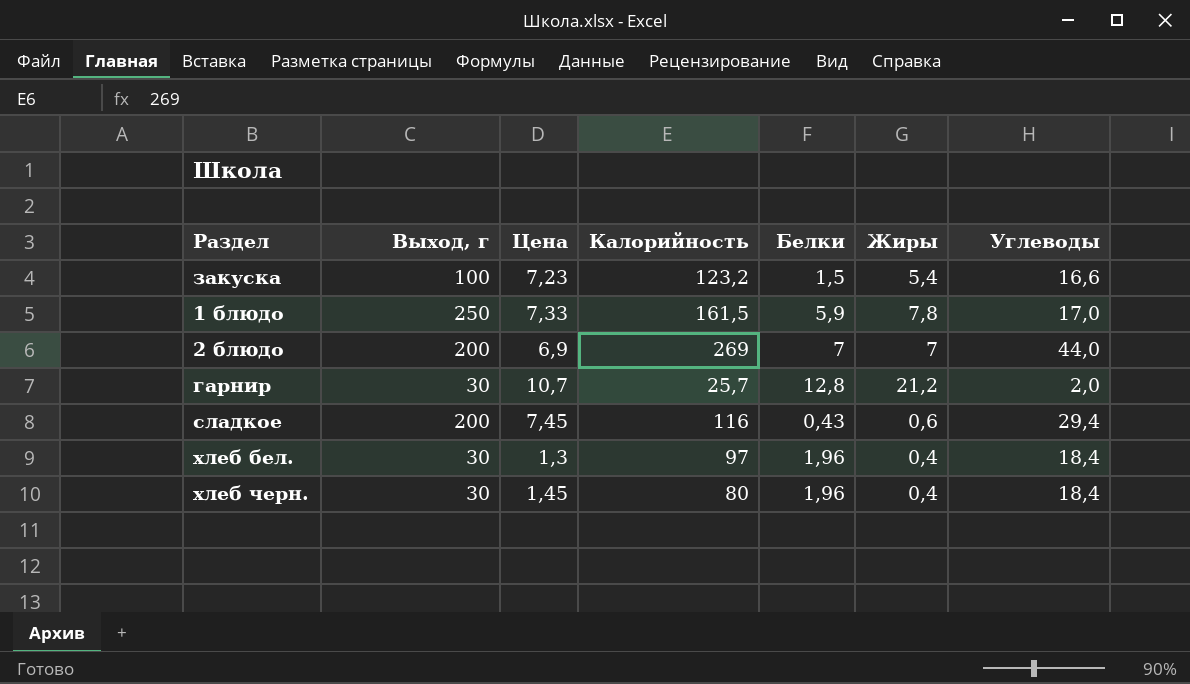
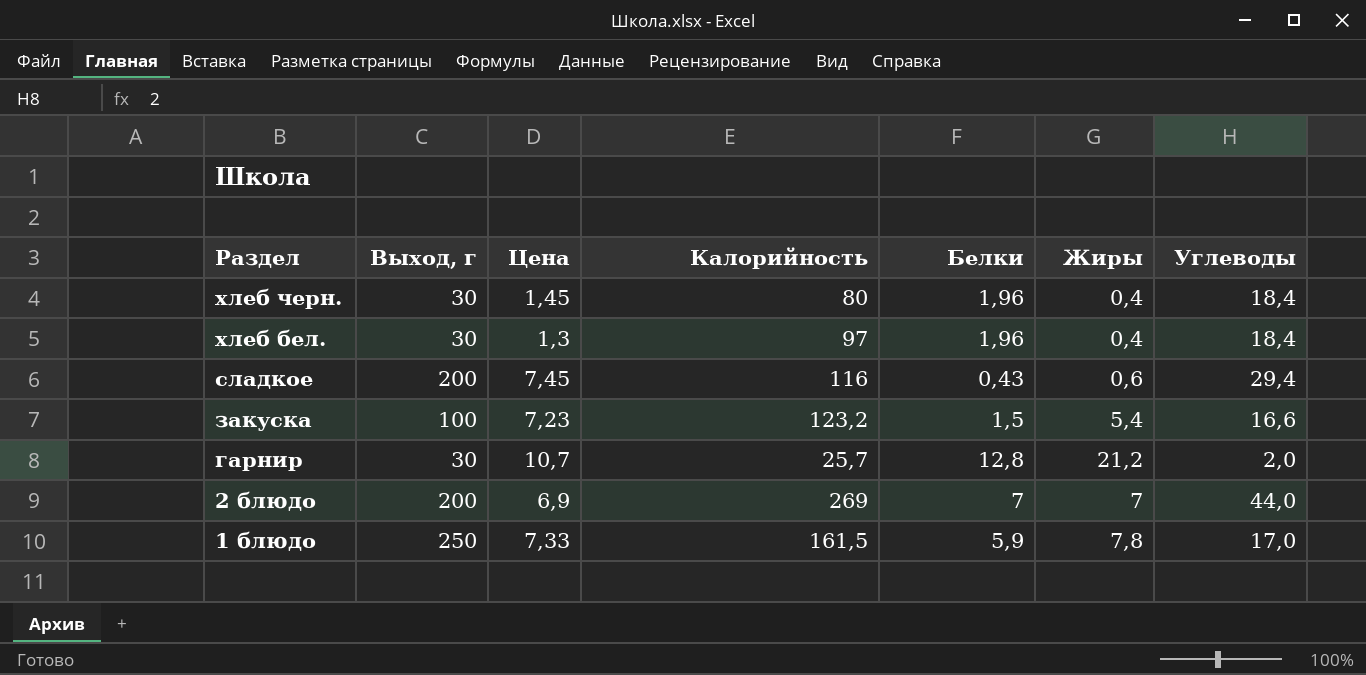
row order: none -> Раздел descending

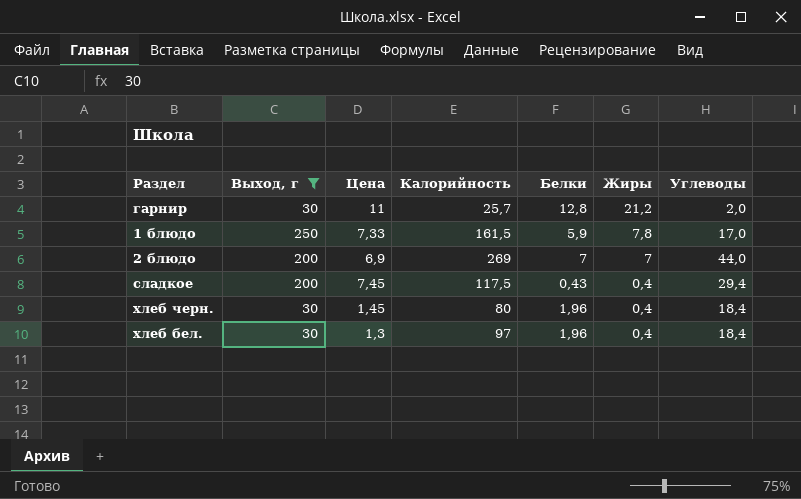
filter: none -> Выход, г != 100
row order: Раздел descending -> Жиры descending
гарнир | Цена: 10,7 -> 11
сладкое | Калорийность: 116 -> 117,5
сладкое | Жиры: 0,6 -> 0,4

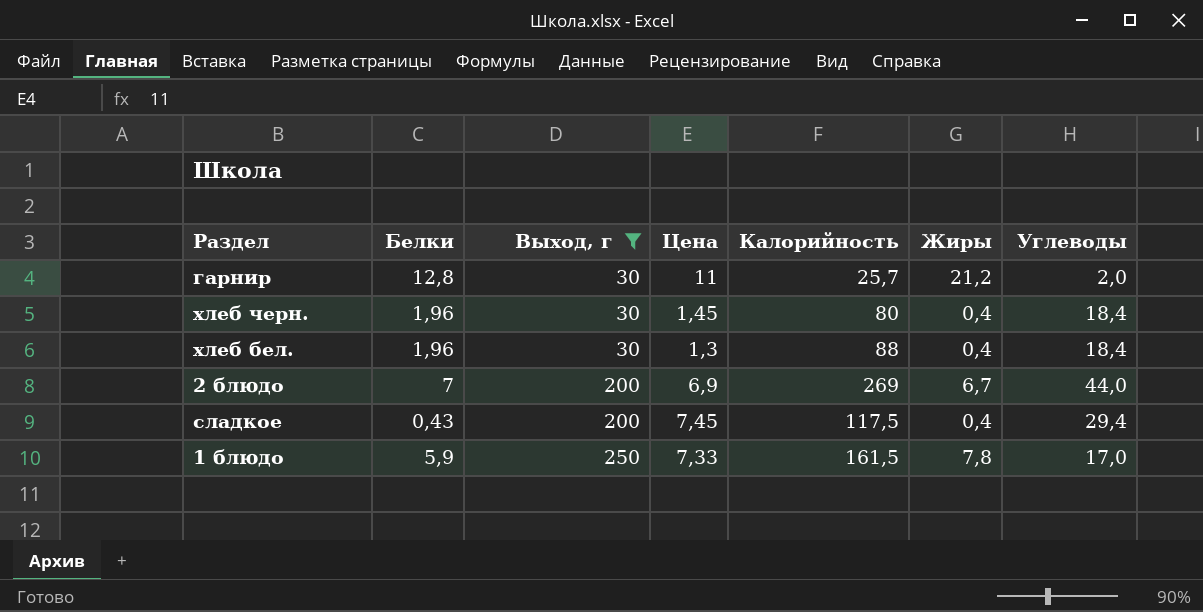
row order: Жиры descending -> Выход, г ascending
column Белки | position: 5 -> 2
хлеб бел. | Калорийность: 97 -> 88
2 блюдо | Жиры: 7 -> 6,7

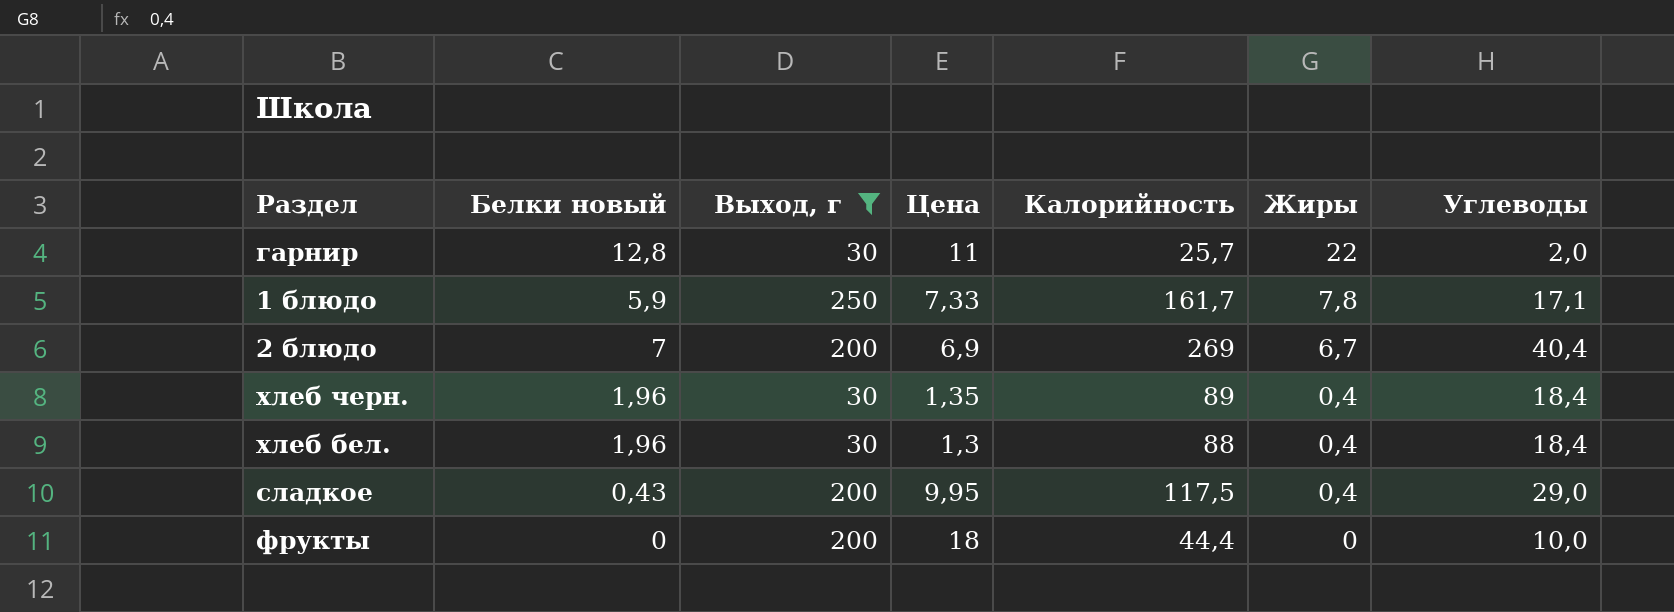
row order: Выход, г ascending -> Жиры descending
column name: Белки -> Белки новый
гарнир | Жиры: 21,2 -> 22
1 блюдо | Калорийность: 161,5 -> 161,7
1 блюдо | Углеводы: 17,0 -> 17,1
2 блюдо | Углеводы: 44,0 -> 40,4
хлеб черн. | Цена: 1,45 -> 1,35
хлеб черн. | Калорийность: 80 -> 89
сладкое | Цена: 7,45 -> 9,95
сладкое | Углеводы: 29,4 -> 29,0
row фрукты: none -> 0 | 200 | 18 | 44,4 | 0 | 10,0

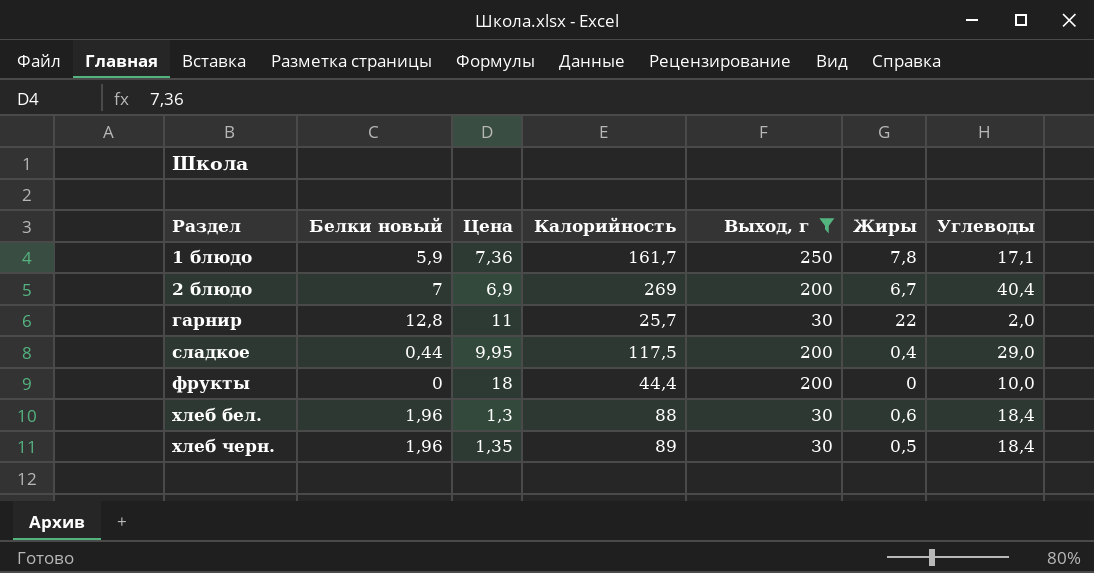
row order: Жиры descending -> Раздел ascending
column Выход, г | position: 3 -> 5
1 блюдо | Цена: 7,33 -> 7,36
сладкое | Белки новый: 0,43 -> 0,44
хлеб бел. | Жиры: 0,4 -> 0,6
хлеб черн. | Жиры: 0,4 -> 0,5

